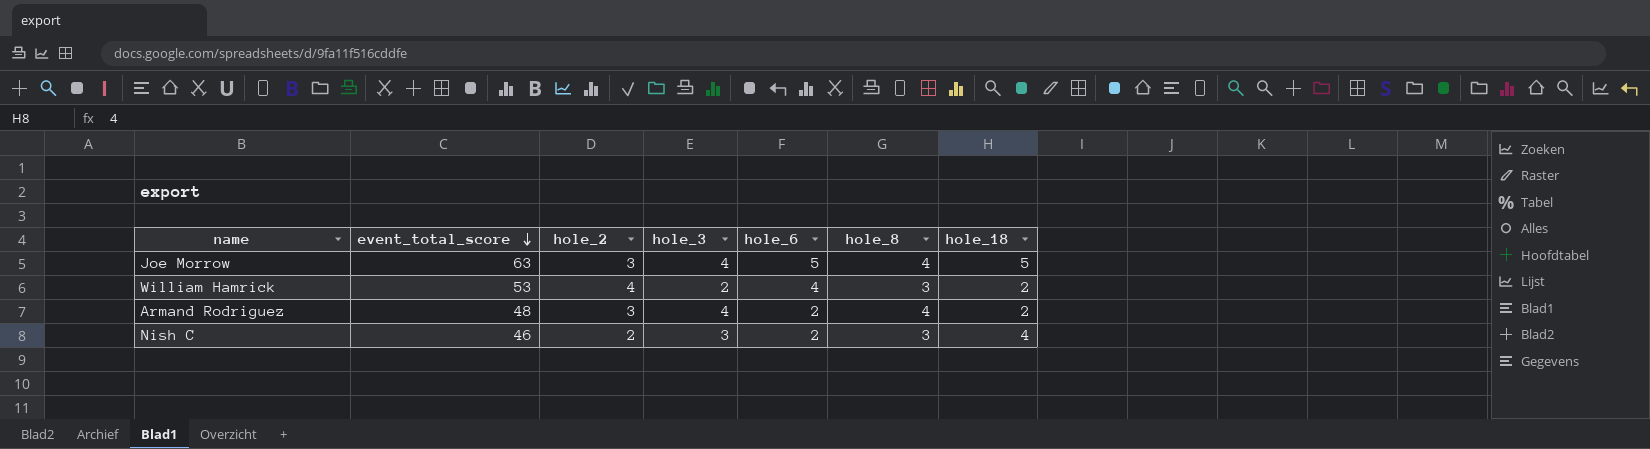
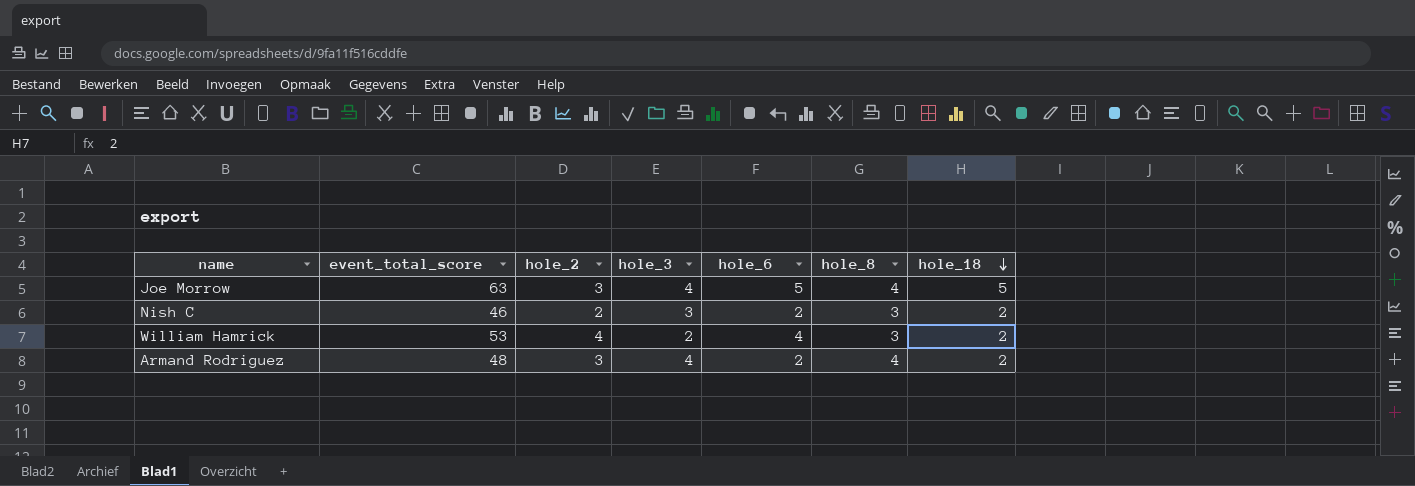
row order: event_total_score descending -> hole_18 descending
Nish C | hole_18: 4 -> 2

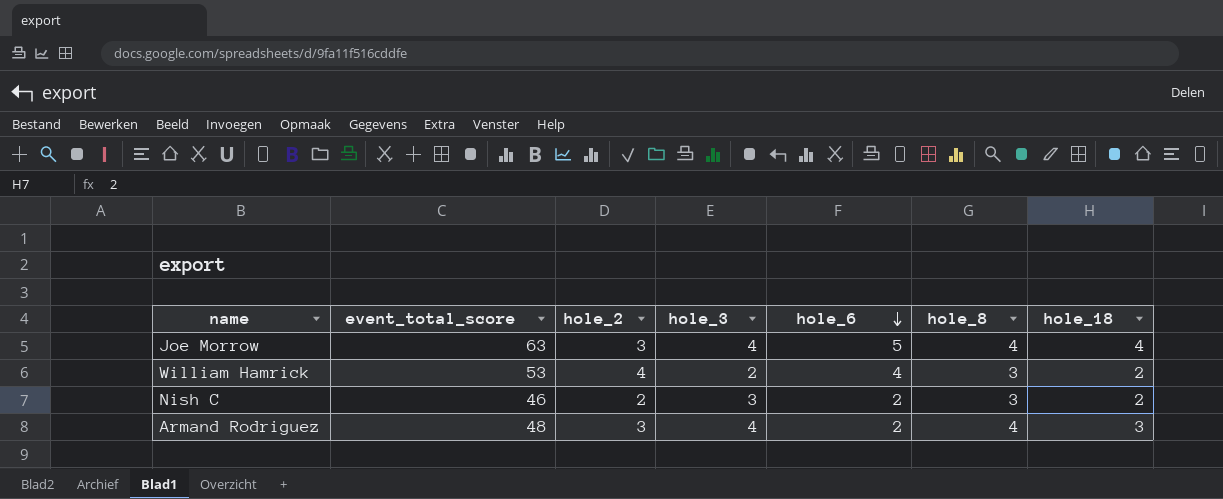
row order: hole_18 descending -> hole_6 descending
Joe Morrow | hole_18: 5 -> 4
Armand Rodriguez | hole_18: 2 -> 3

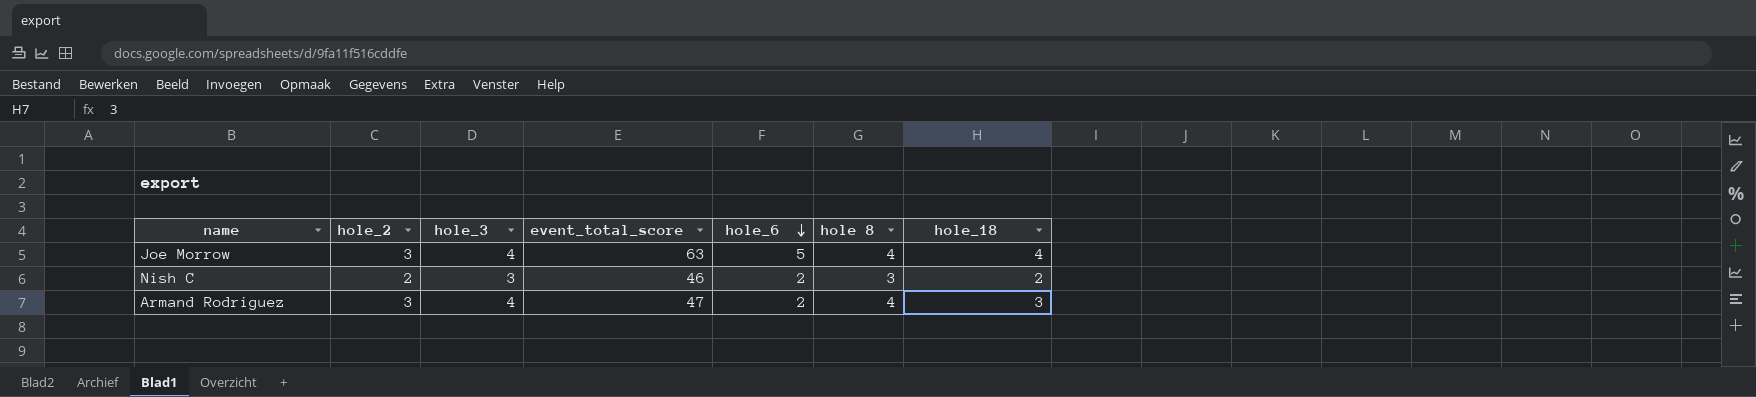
column event_total_score | position: 2 -> 4
column name: hole_8 -> hole 8
row William Hamrick: 53 | 4 | 2 | 4 | 3 | 2 -> none
Armand Rodriguez | event_total_score: 48 -> 47

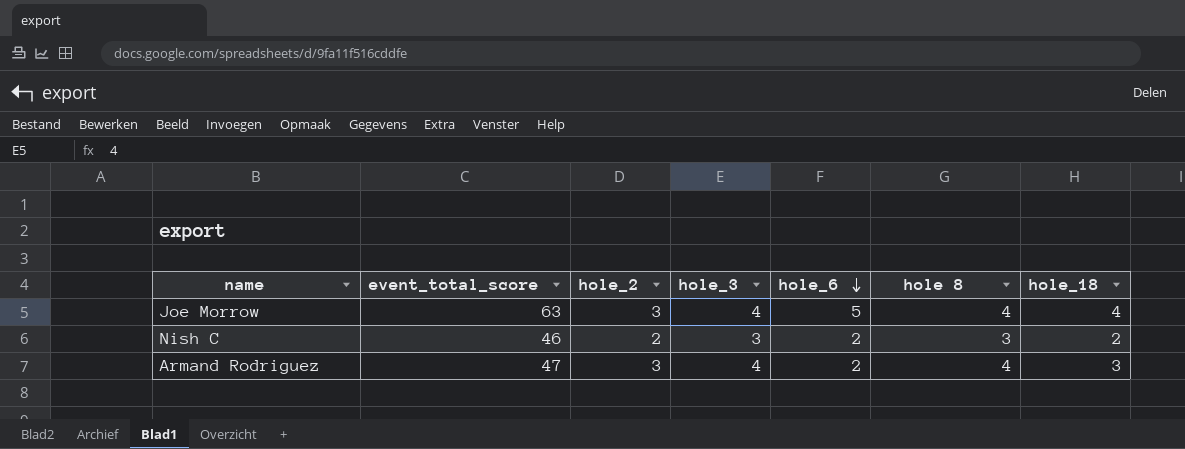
column event_total_score | position: 4 -> 2

